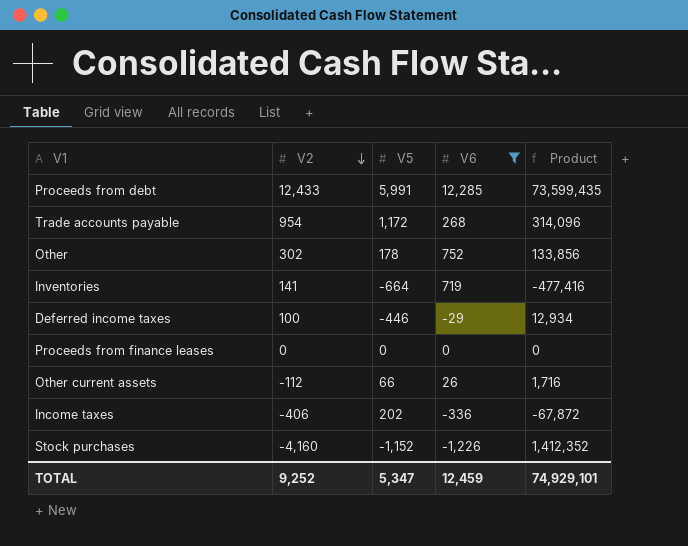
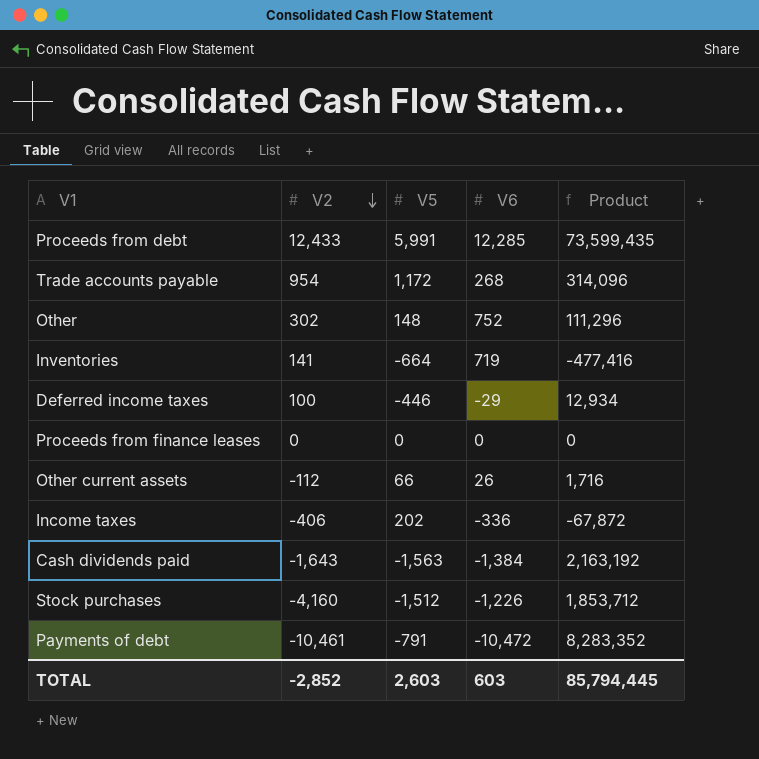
filter: V6 >= -1,226 -> none
Other | V5: 178 -> 148
Other | Product: 133,856 -> 111,296
Stock purchases | V5: -1,152 -> -1,512
Stock purchases | Product: 1,412,352 -> 1,853,712
TOTAL | V2: 9,252 -> -2,852
TOTAL | V5: 5,347 -> 2,603
TOTAL | V6: 12,459 -> 603
TOTAL | Product: 74,929,101 -> 85,794,445

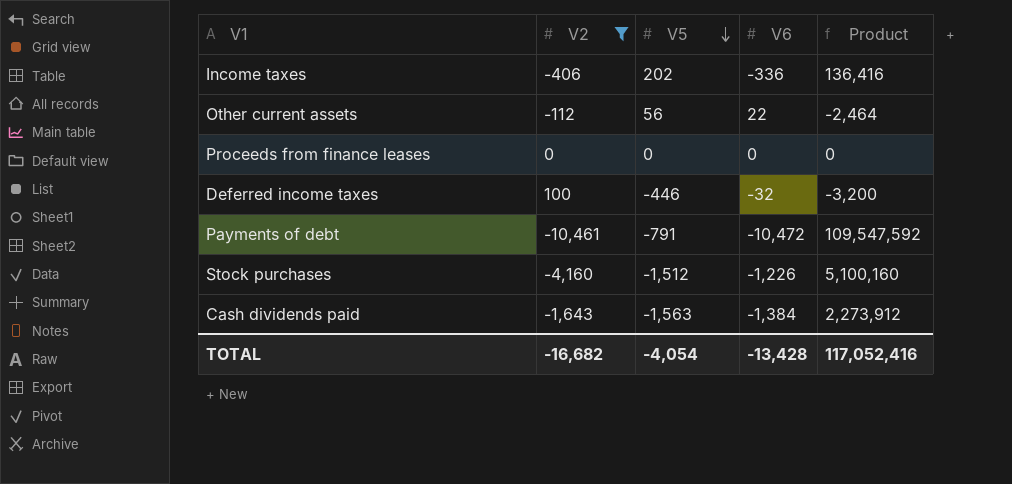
filter: none -> V2 <= 100
row order: V2 descending -> V5 descending
column Product | formula: [V5] * [V6] -> [V2] * [V6]
Other current assets | V5: 66 -> 56
Other current assets | V6: 26 -> 22
Deferred income taxes | V6: -29 -> -32
TOTAL | V2: -2,852 -> -16,682
TOTAL | V5: 2,603 -> -4,054
TOTAL | V6: 603 -> -13,428
TOTAL | Product: 85,794,445 -> 117,052,416

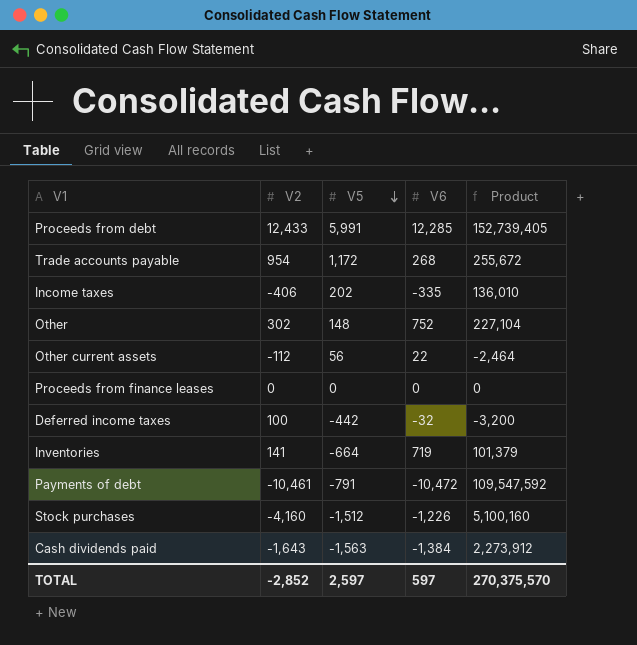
filter: V2 <= 100 -> none
Income taxes | V6: -336 -> -335
Income taxes | Product: 136,416 -> 136,010
Deferred income taxes | V5: -446 -> -442
TOTAL | V2: -16,682 -> -2,852
TOTAL | V5: -4,054 -> 2,597
TOTAL | V6: -13,428 -> 597
TOTAL | Product: 117,052,416 -> 270,375,570

